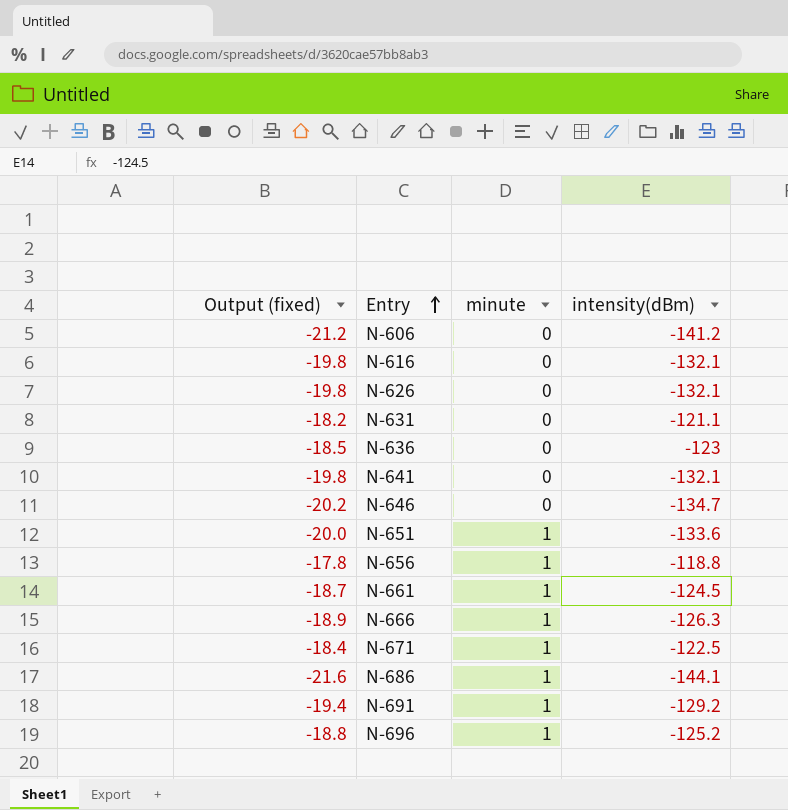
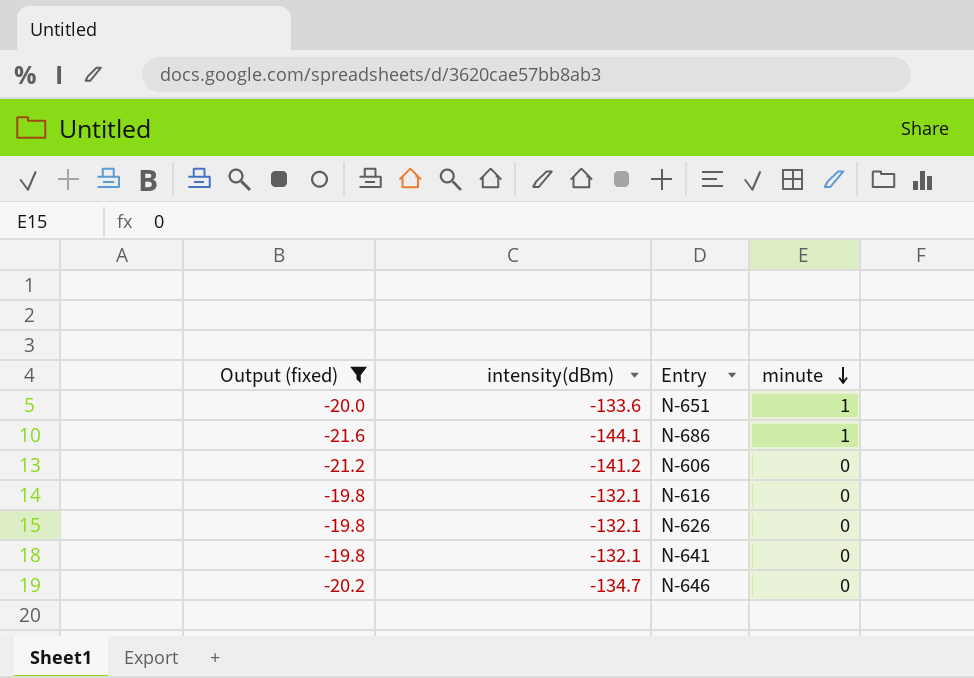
filter: none -> Output (fixed) <= -19.8
row order: Entry ascending -> minute descending
column intensity(dBm) | position: 4 -> 2

